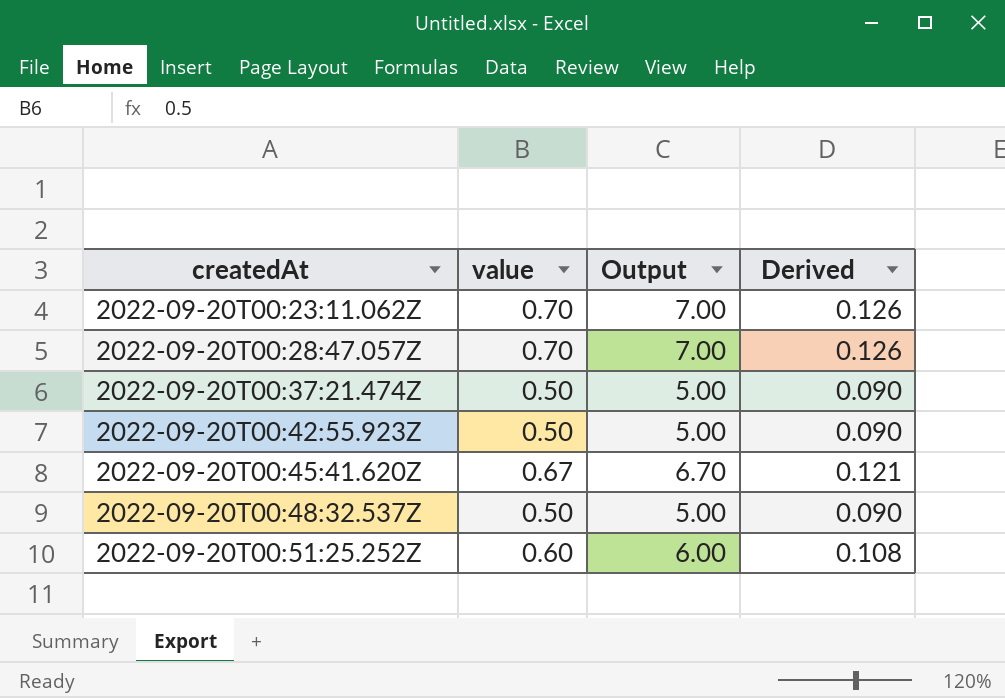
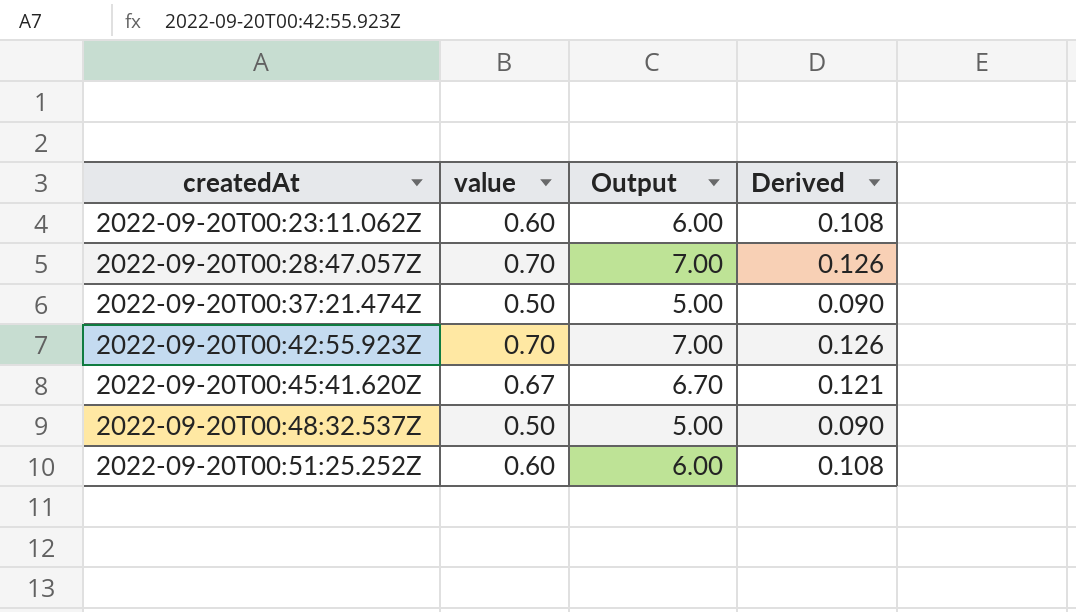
2022-09-20T00:23:11.062Z | value: 0.70 -> 0.60
2022-09-20T00:23:11.062Z | Output: 7.00 -> 6.00
2022-09-20T00:23:11.062Z | Derived: 0.126 -> 0.108
2022-09-20T00:42:55.923Z | value: 0.50 -> 0.70
2022-09-20T00:42:55.923Z | Output: 5.00 -> 7.00
2022-09-20T00:42:55.923Z | Derived: 0.090 -> 0.126

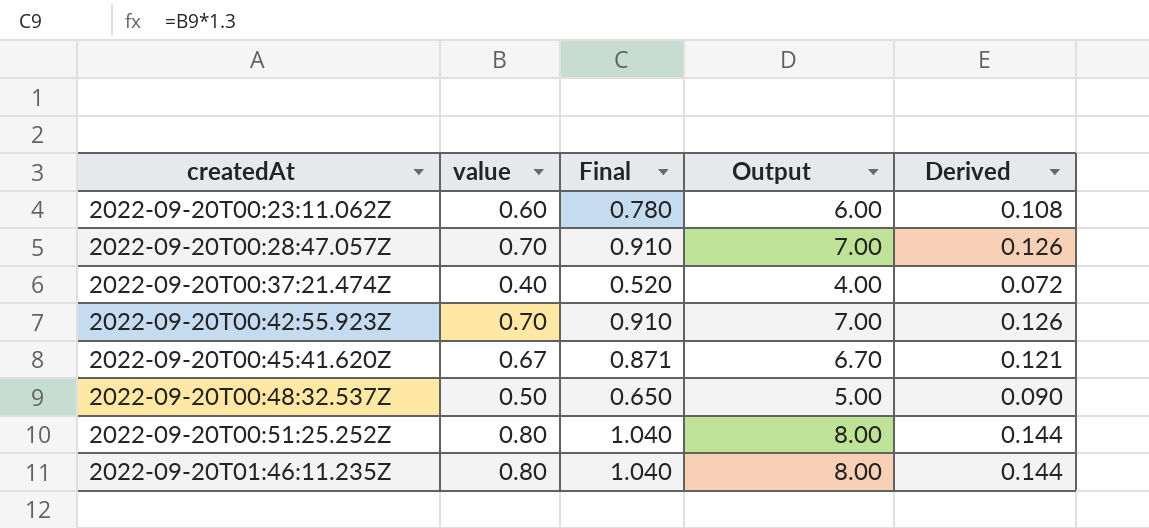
column Final | formula: none -> [value] * 1.3
2022-09-20T00:37:21.474Z | value: 0.50 -> 0.40
2022-09-20T00:37:21.474Z | Output: 5.00 -> 4.00
2022-09-20T00:37:21.474Z | Derived: 0.090 -> 0.072
2022-09-20T00:51:25.252Z | value: 0.60 -> 0.80
2022-09-20T00:51:25.252Z | Output: 6.00 -> 8.00
2022-09-20T00:51:25.252Z | Derived: 0.108 -> 0.144
row 2022-09-20T01:46:11.235Z: none -> 0.80 | 1.040 | 8.00 | 0.144

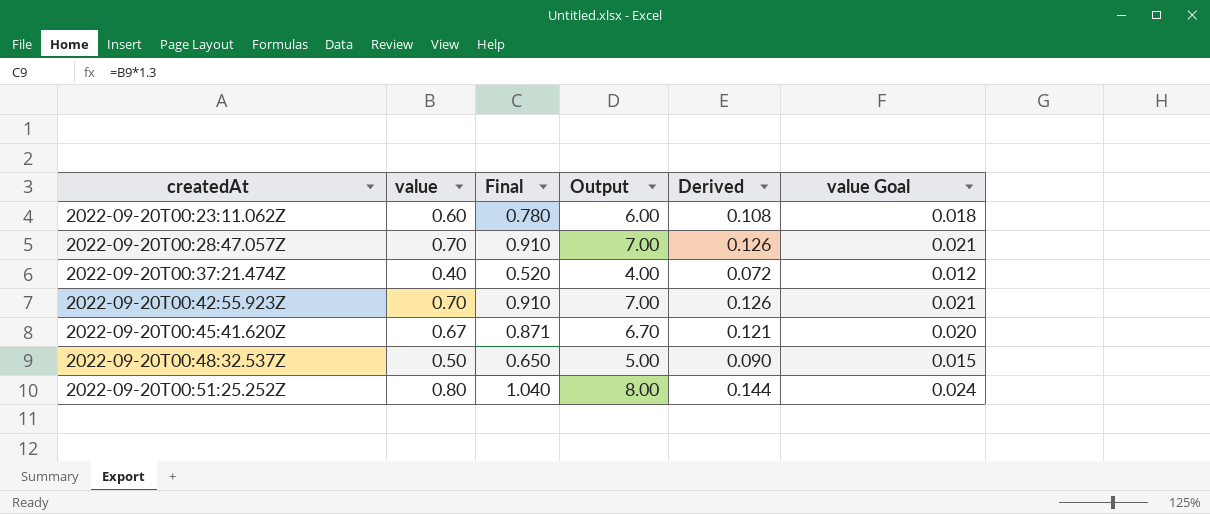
column value Goal | formula: none -> [value] * 0.03
row 2022-09-20T01:46:11.235Z: 0.80 | 1.040 | 8.00 | 0.144 -> none

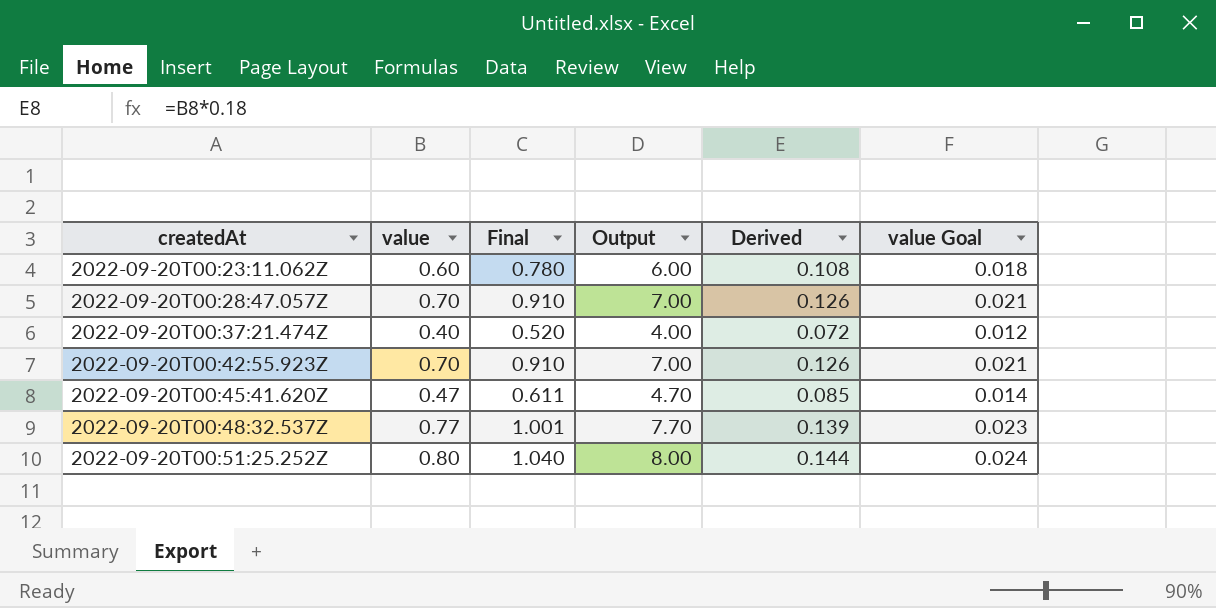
2022-09-20T00:45:41.620Z | value: 0.67 -> 0.47
2022-09-20T00:45:41.620Z | Final: 0.871 -> 0.611
2022-09-20T00:45:41.620Z | Output: 6.70 -> 4.70
2022-09-20T00:45:41.620Z | Derived: 0.121 -> 0.085
2022-09-20T00:45:41.620Z | value Goal: 0.020 -> 0.014
2022-09-20T00:48:32.537Z | value: 0.50 -> 0.77
2022-09-20T00:48:32.537Z | Final: 0.650 -> 1.001
2022-09-20T00:48:32.537Z | Output: 5.00 -> 7.70
2022-09-20T00:48:32.537Z | Derived: 0.090 -> 0.139
2022-09-20T00:48:32.537Z | value Goal: 0.015 -> 0.023

